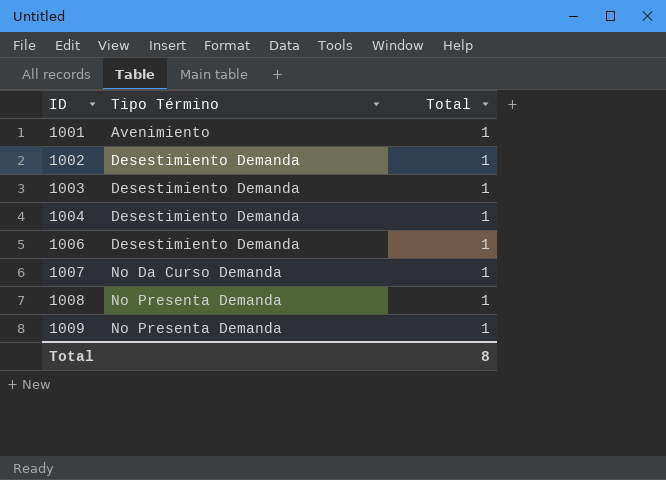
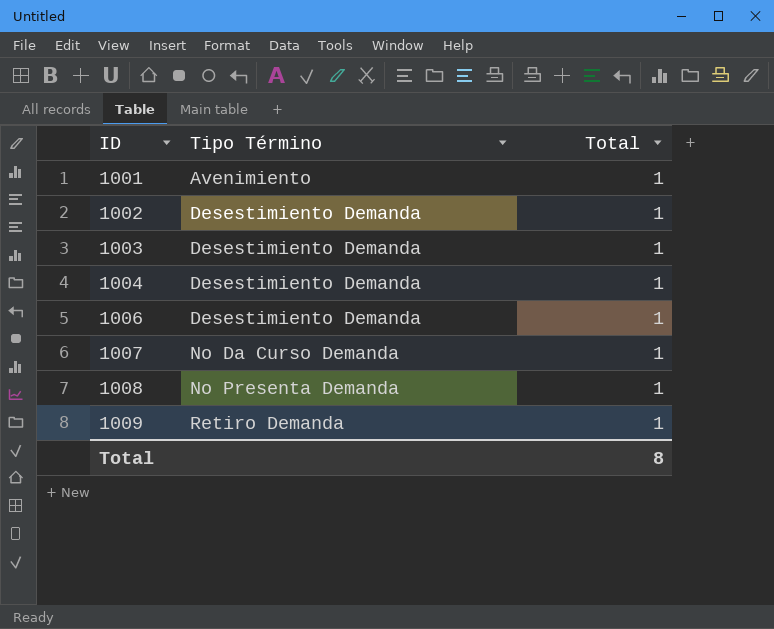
1009 | Tipo Término: No Presenta Demanda -> Retiro Demanda

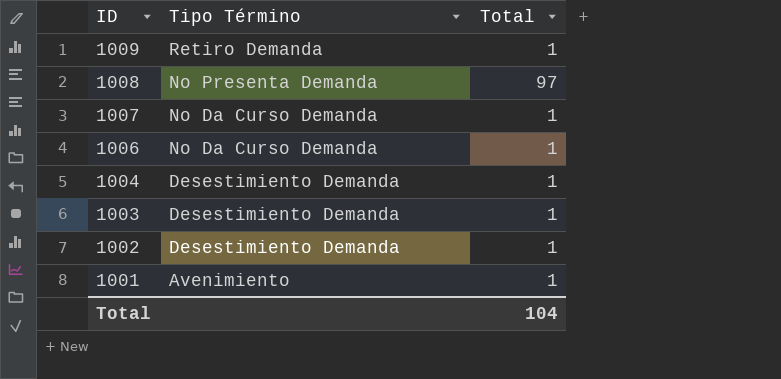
row order: ID ascending -> ID descending
1008 | Total: 1 -> 97
1006 | Tipo Término: Desestimiento Demanda -> No Da Curso Demanda
Total | Total: 8 -> 104

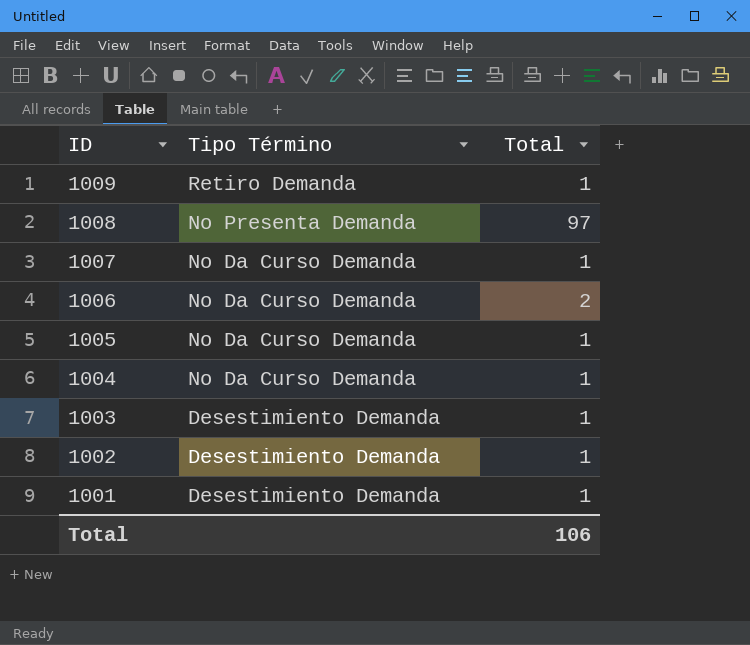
1006 | Total: 1 -> 2
row 1005: none -> No Da Curso Demanda | 1
1004 | Tipo Término: Desestimiento Demanda -> No Da Curso Demanda
1001 | Tipo Término: Avenimiento -> Desestimiento Demanda
Total | Total: 104 -> 106

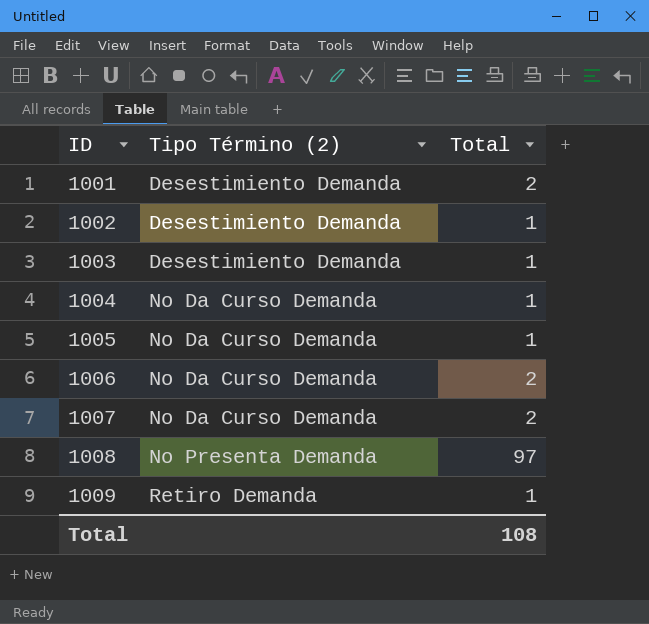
row order: ID descending -> ID ascending
column name: Tipo Término -> Tipo Término (2)
1001 | Total: 1 -> 2
1007 | Total: 1 -> 2
Total | Total: 106 -> 108

